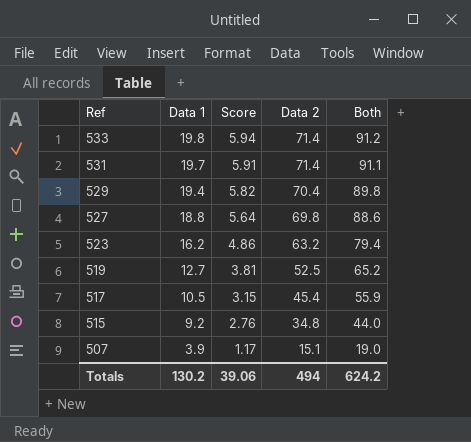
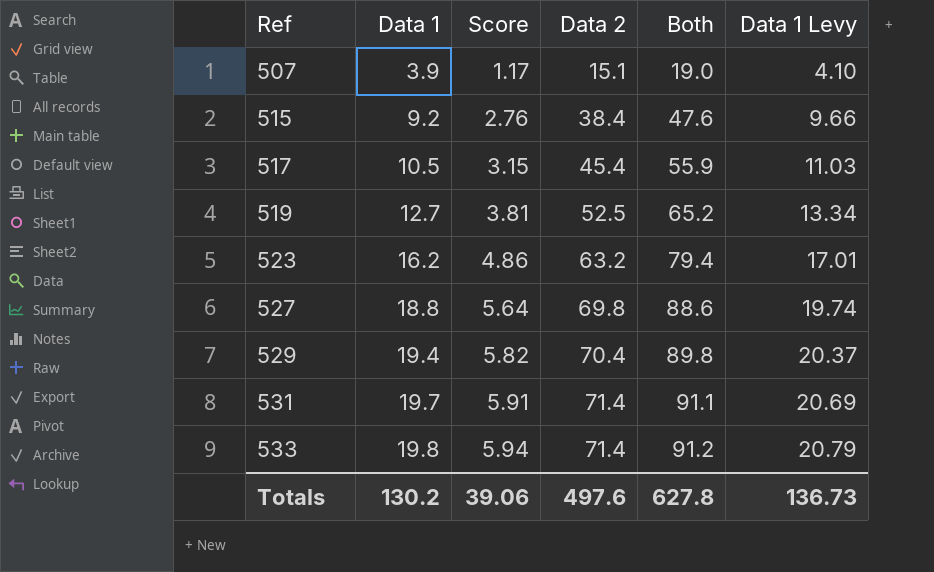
row order: Ref descending -> Ref ascending
column Data 1 Levy | formula: none -> [Data 1] * 1.05
515 | Data 2: 34.8 -> 38.4
515 | Both: 44.0 -> 47.6
Totals | Data 2: 494 -> 497.6
Totals | Both: 624.2 -> 627.8

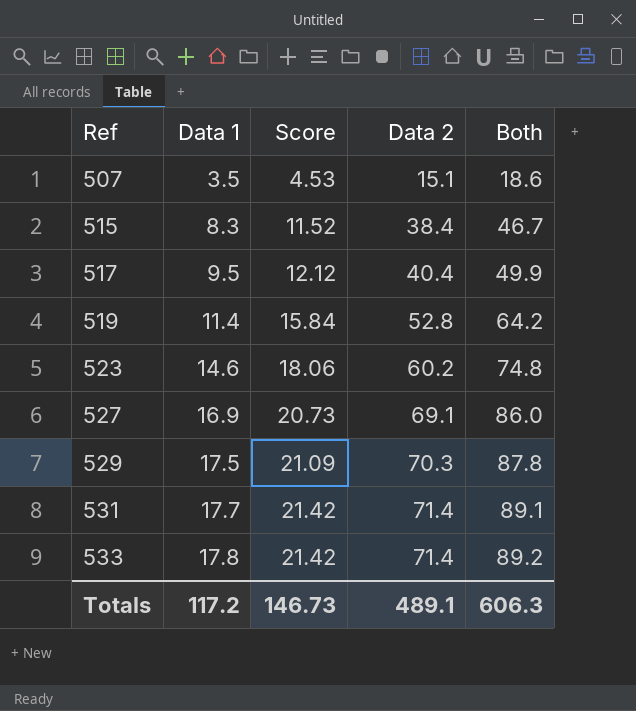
column Data 1 Levy | formula: [Data 1] * 1.05 -> none
column Score | formula: [Data 1] * 0.3 -> [Data 2] * 0.3
507 | Data 1: 3.9 -> 3.5
507 | Both: 19.0 -> 18.6
515 | Data 1: 9.2 -> 8.3
515 | Both: 47.6 -> 46.7
517 | Data 1: 10.5 -> 9.5
517 | Data 2: 45.4 -> 40.4
517 | Both: 55.9 -> 49.9
519 | Data 1: 12.7 -> 11.4
519 | Data 2: 52.5 -> 52.8
519 | Both: 65.2 -> 64.2
523 | Data 1: 16.2 -> 14.6
523 | Data 2: 63.2 -> 60.2
523 | Both: 79.4 -> 74.8
527 | Data 1: 18.8 -> 16.9
527 | Data 2: 69.8 -> 69.1
527 | Both: 88.6 -> 86.0
529 | Data 1: 19.4 -> 17.5
529 | Data 2: 70.4 -> 70.3
529 | Both: 89.8 -> 87.8
531 | Data 1: 19.7 -> 17.7
531 | Both: 91.1 -> 89.1
533 | Data 1: 19.8 -> 17.8
533 | Both: 91.2 -> 89.2
Totals | Data 1: 130.2 -> 117.2
Totals | Score: 39.06 -> 146.73
Totals | Data 2: 497.6 -> 489.1
Totals | Both: 627.8 -> 606.3

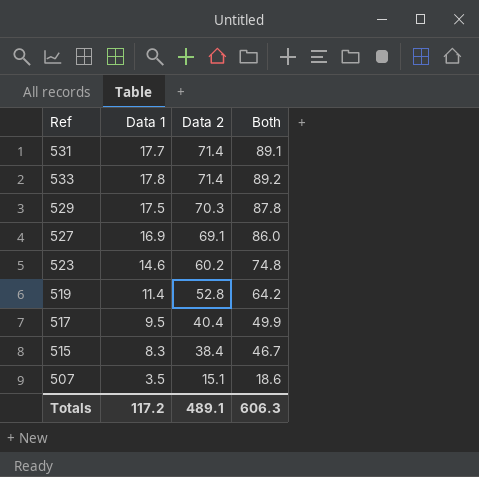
row order: Ref ascending -> Data 2 descending
column Score | formula: [Data 2] * 0.3 -> none

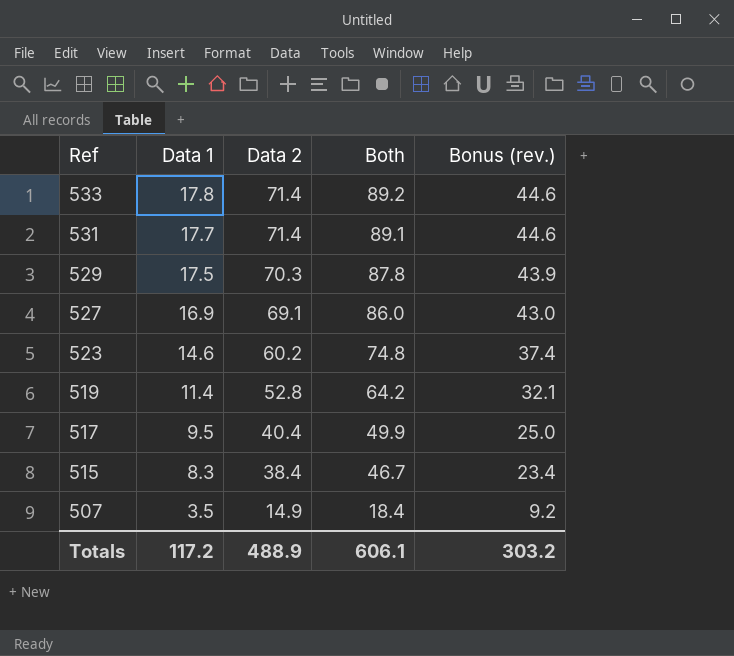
row order: Data 2 descending -> Ref descending
column Bonus (rev.) | formula: none -> [Both] * 0.5
507 | Data 2: 15.1 -> 14.9
507 | Both: 18.6 -> 18.4
Totals | Data 2: 489.1 -> 488.9
Totals | Both: 606.3 -> 606.1

